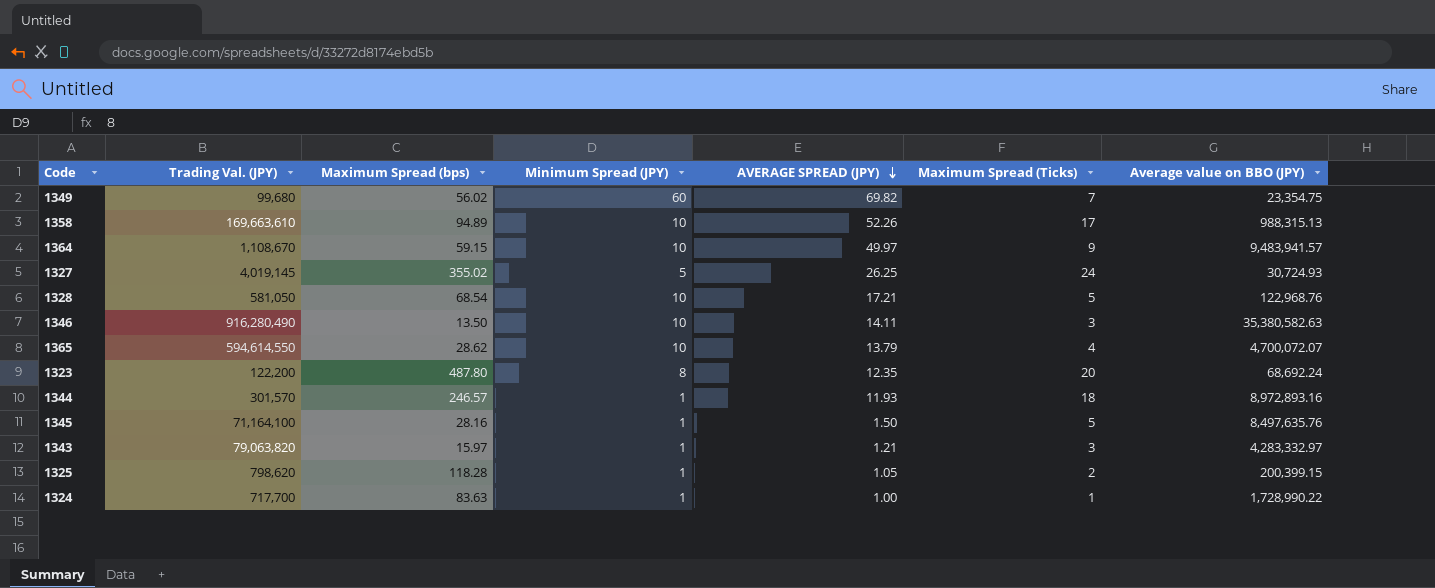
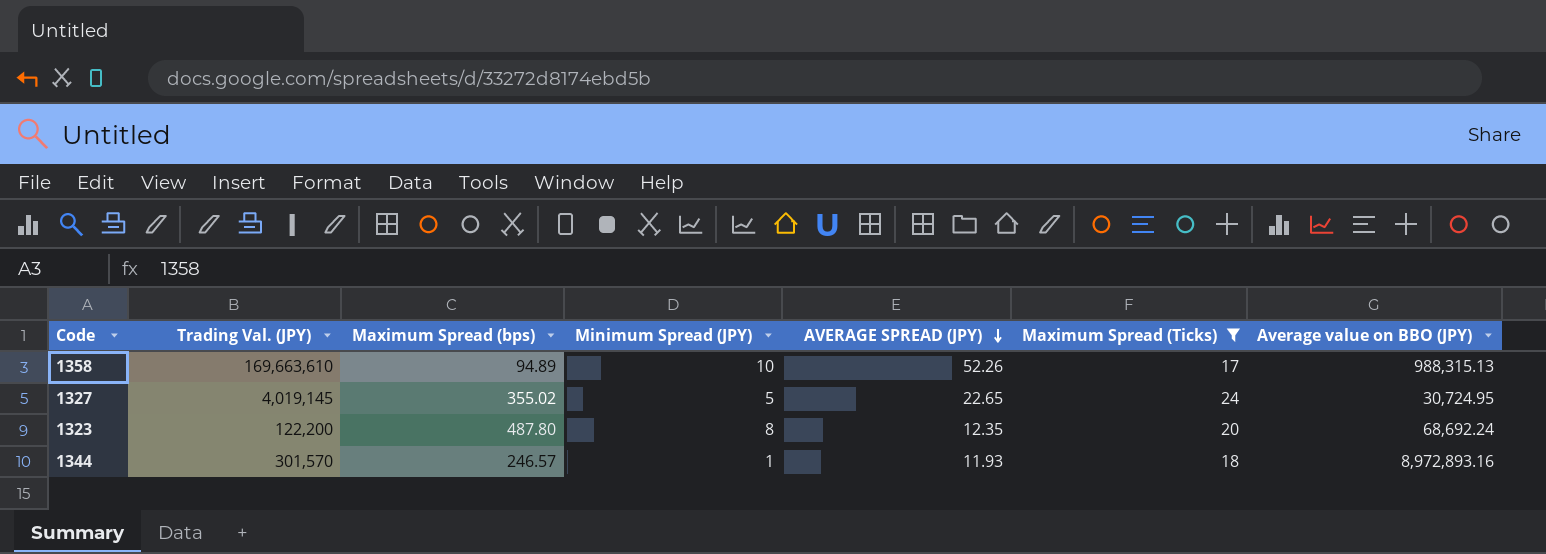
filter: none -> Maximum Spread (Ticks) >= 17
1327 | AVERAGE SPREAD (JPY): 26.25 -> 22.65
1327 | Average value on BBO (JPY): 30,724.93 -> 30,724.95

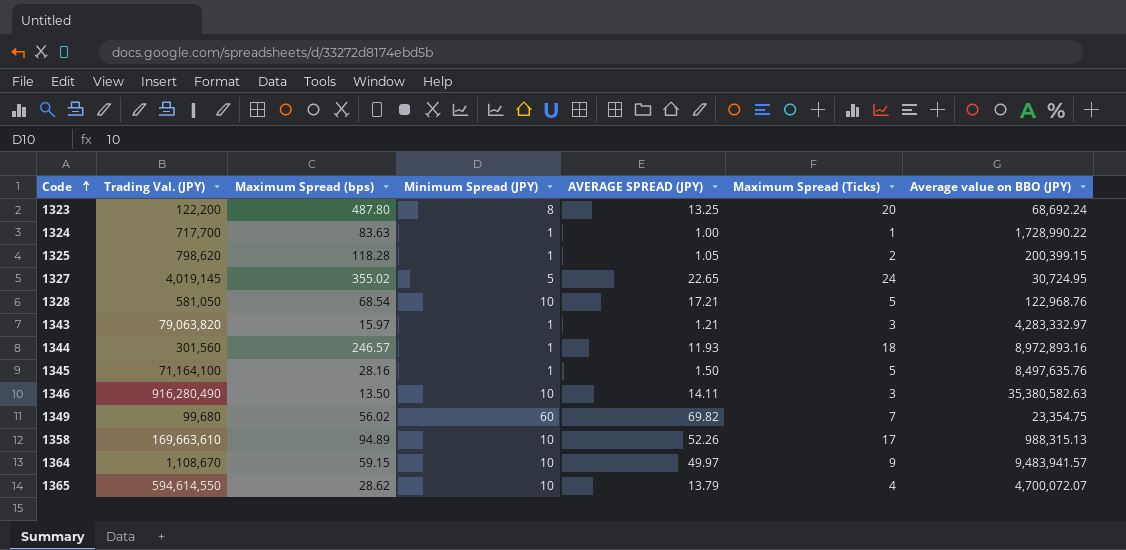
filter: Maximum Spread (Ticks) >= 17 -> none
row order: AVERAGE SPREAD (JPY) descending -> Code ascending
1323 | AVERAGE SPREAD (JPY): 12.35 -> 13.25
1344 | Trading Val. (JPY): 301,570 -> 301,560

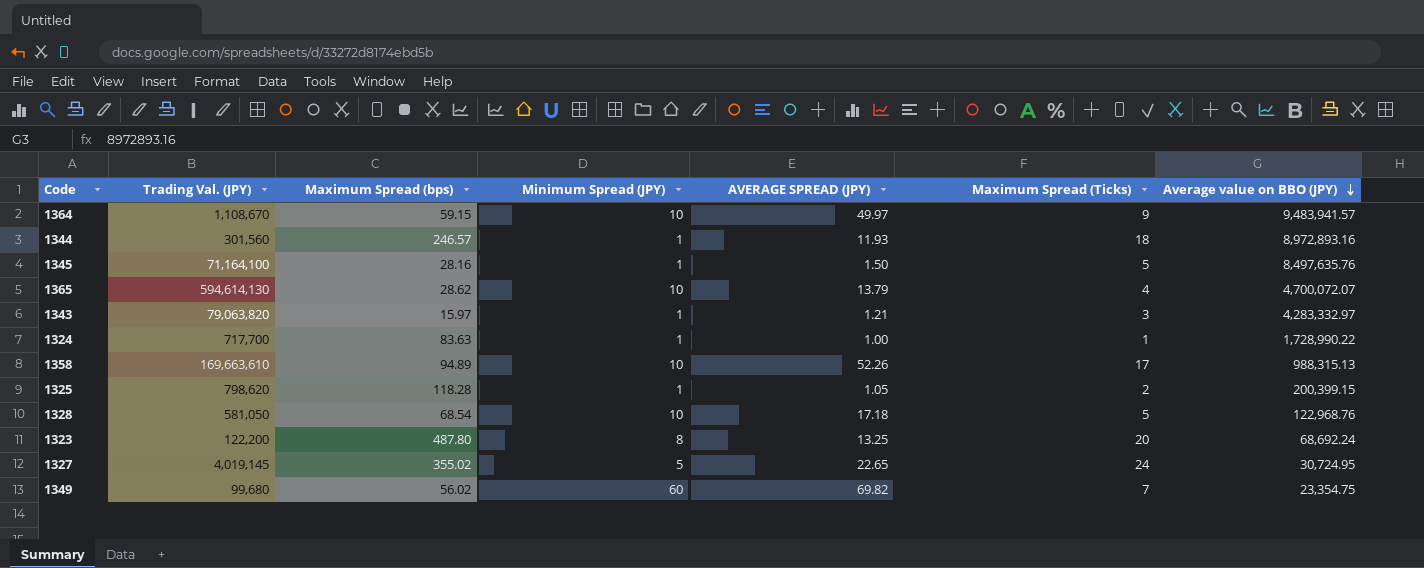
row order: Code ascending -> Average value on BBO (JPY) descending
row 1346: 916,280,490 | 13.50 | 10 | 14.11 | 3 | 35,380,582.63 -> none
1365 | Trading Val. (JPY): 594,614,550 -> 594,614,130
1328 | AVERAGE SPREAD (JPY): 17.21 -> 17.18

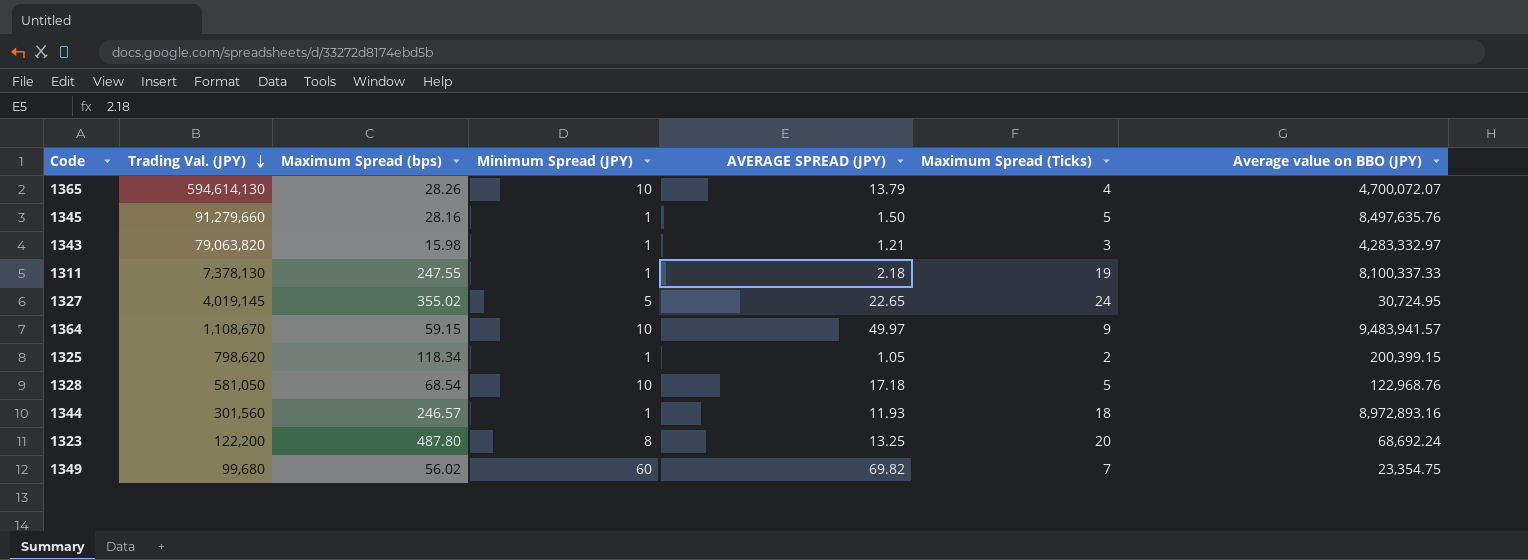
row order: Average value on BBO (JPY) descending -> Trading Val. (JPY) descending
row 1324: 717,700 | 83.63 | 1 | 1.00 | 1 | 1,728,990.22 -> none
row 1358: 169,663,610 | 94.89 | 10 | 52.26 | 17 | 988,315.13 -> none
1365 | Maximum Spread (bps): 28.62 -> 28.26
1345 | Trading Val. (JPY): 71,164,100 -> 91,279,660
1343 | Maximum Spread (bps): 15.97 -> 15.98
row 1311: none -> 7,378,130 | 247.55 | 1 | 2.18 | 19 | 8,100,337.33
1325 | Maximum Spread (bps): 118.28 -> 118.34

